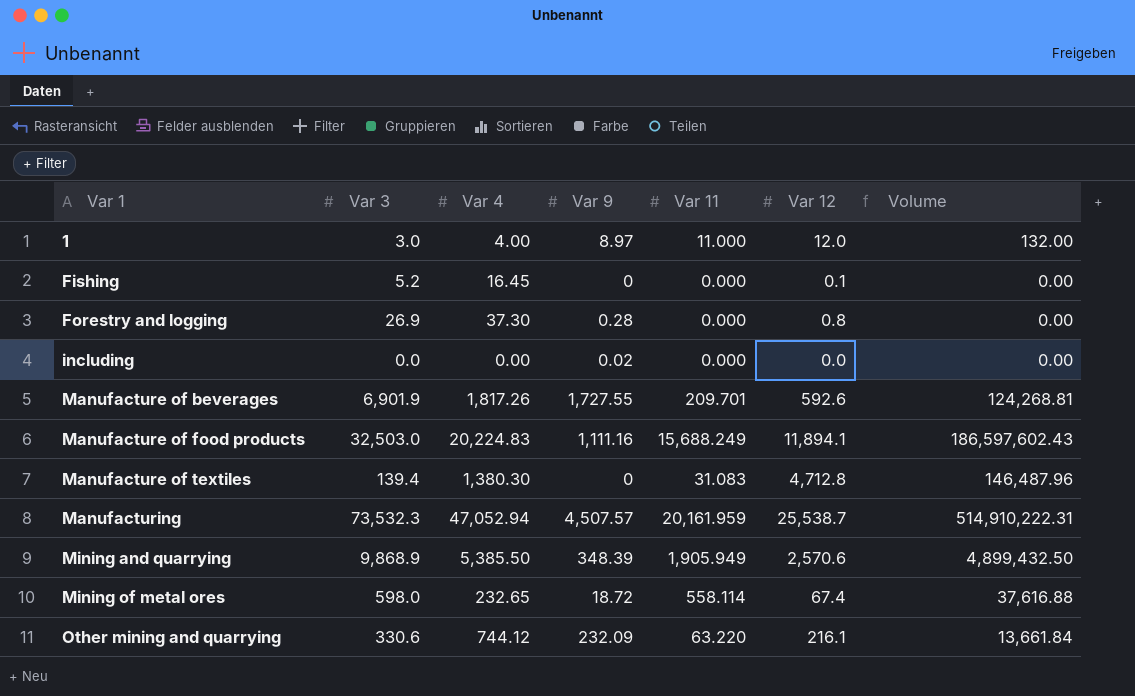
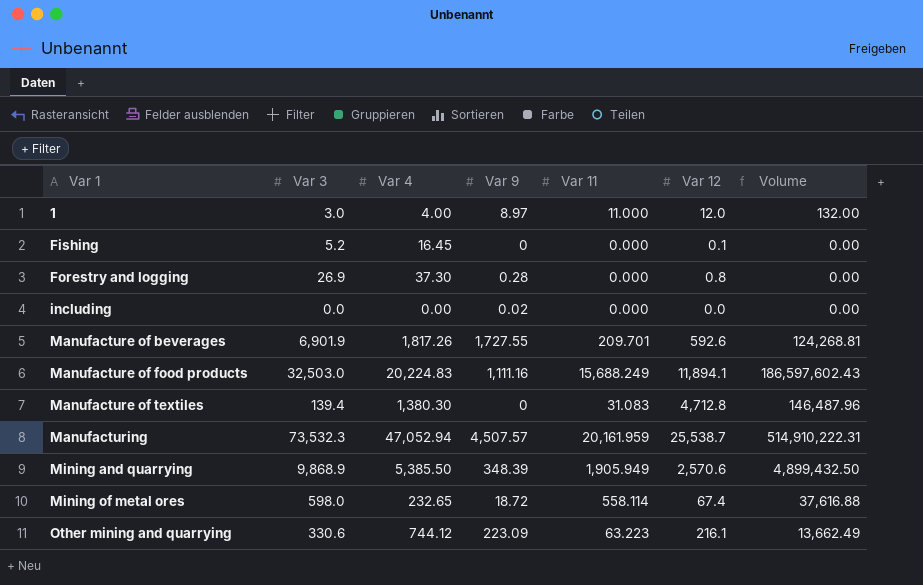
Other mining and quarrying | Var 9: 232.09 -> 223.09
Other mining and quarrying | Var 11: 63.220 -> 63.223
Other mining and quarrying | Volume: 13,661.84 -> 13,662.49

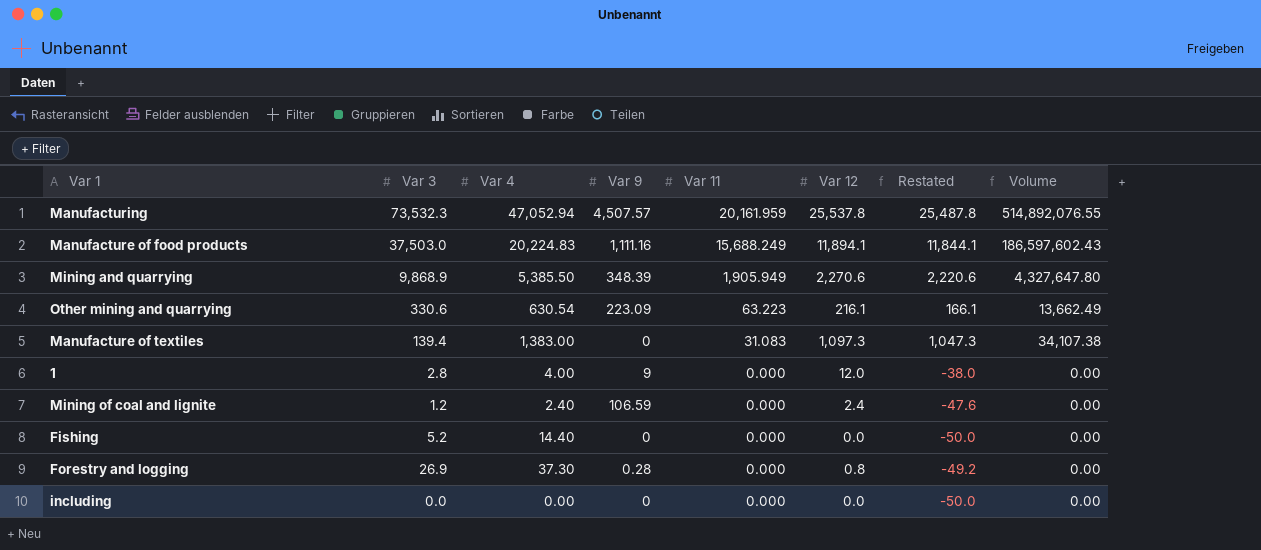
row order: Var 1 ascending -> Var 11 descending
column Restated | formula: none -> [Var 12] - 50
row Manufacture of beverages: 6,901.9 | 1,817.26 | 1,727.55 | 209.701 | 592.6 | 124,268.81 -> none
row Mining of metal ores: 598.0 | 232.65 | 18.72 | 558.114 | 67.4 | 37,616.88 -> none
Manufacturing | Var 12: 25,538.7 -> 25,537.8
Manufacturing | Volume: 514,910,222.31 -> 514,892,076.55
Manufacture of food products | Var 3: 32,503.0 -> 37,503.0
Mining and quarrying | Var 12: 2,570.6 -> 2,270.6
Mining and quarrying | Volume: 4,899,432.50 -> 4,327,647.80
Other mining and quarrying | Var 4: 744.12 -> 630.54
Manufacture of textiles | Var 4: 1,380.30 -> 1,383.00
Manufacture of textiles | Var 12: 4,712.8 -> 1,097.3
Manufacture of textiles | Volume: 146,487.96 -> 34,107.38
1 | Var 3: 3.0 -> 2.8
1 | Var 9: 8.97 -> 9
1 | Var 11: 11.000 -> 0.000
1 | Volume: 132.00 -> 0.00
row Mining of coal and lignite: none -> 1.2 | 2.40 | 106.59 | 0.000 | 2.4 | -47.6 | 0.00
Fishing | Var 4: 16.45 -> 14.40
Fishing | Var 12: 0.1 -> 0.0
including | Var 9: 0.02 -> 0

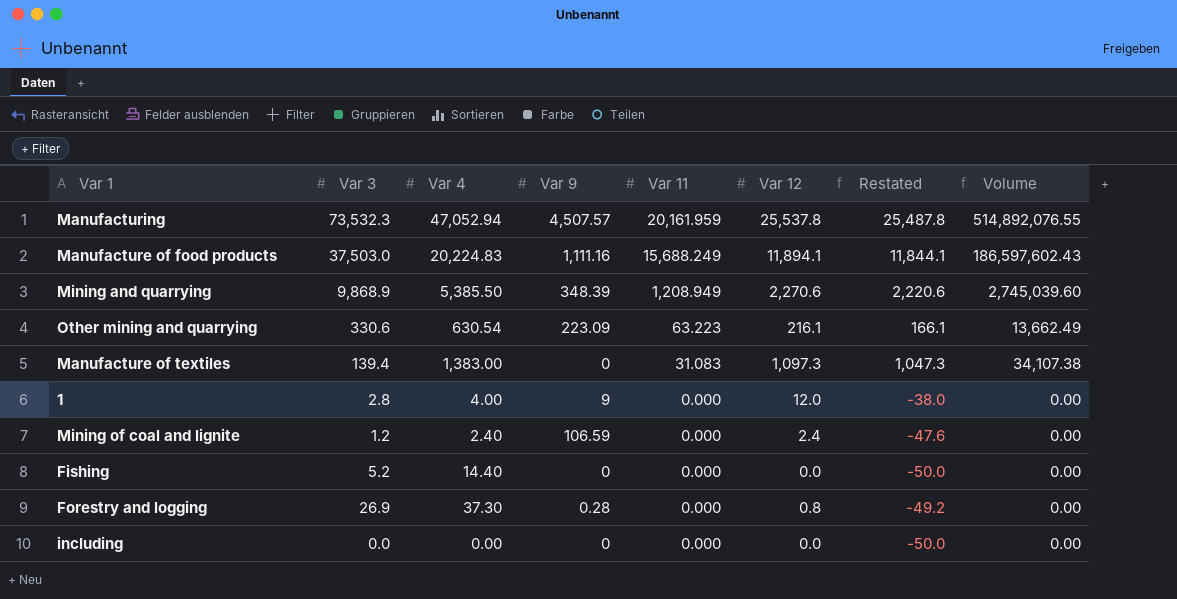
Mining and quarrying | Var 11: 1,905.949 -> 1,208.949
Mining and quarrying | Volume: 4,327,647.80 -> 2,745,039.60

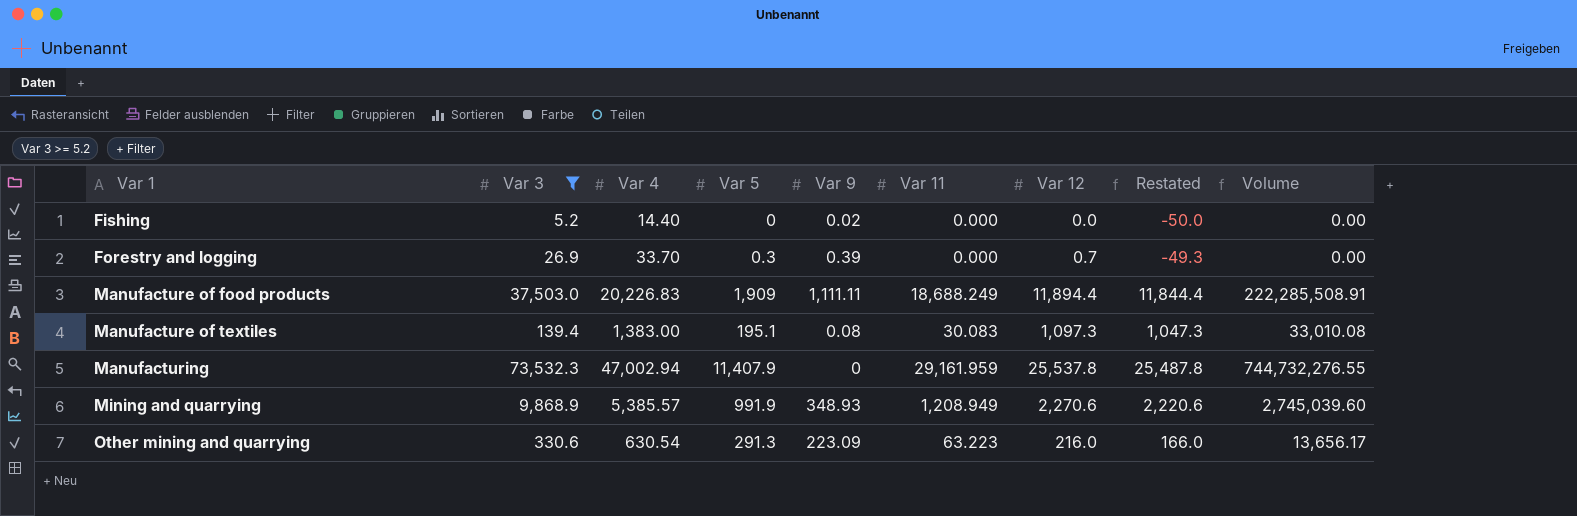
filter: none -> Var 3 >= 5.2
row order: Var 11 descending -> Var 1 ascending
column Var 5 | position: none -> 4
Fishing | Var 9: 0 -> 0.02
Forestry and logging | Var 4: 37.30 -> 33.70
Forestry and logging | Var 9: 0.28 -> 0.39
Forestry and logging | Var 12: 0.8 -> 0.7
Forestry and logging | Restated: -49.2 -> -49.3
Manufacture of food products | Var 4: 20,224.83 -> 20,226.83
Manufacture of food products | Var 9: 1,111.16 -> 1,111.11
Manufacture of food products | Var 11: 15,688.249 -> 18,688.249
Manufacture of food products | Var 12: 11,894.1 -> 11,894.4
Manufacture of food products | Restated: 11,844.1 -> 11,844.4
Manufacture of food products | Volume: 186,597,602.43 -> 222,285,508.91
Manufacture of textiles | Var 9: 0 -> 0.08
Manufacture of textiles | Var 11: 31.083 -> 30.083
Manufacture of textiles | Volume: 34,107.38 -> 33,010.08
Manufacturing | Var 4: 47,052.94 -> 47,002.94
Manufacturing | Var 9: 4,507.57 -> 0
Manufacturing | Var 11: 20,161.959 -> 29,161.959
Manufacturing | Volume: 514,892,076.55 -> 744,732,276.55
Mining and quarrying | Var 4: 5,385.50 -> 5,385.57
Mining and quarrying | Var 9: 348.39 -> 348.93
Other mining and quarrying | Var 12: 216.1 -> 216.0
Other mining and quarrying | Restated: 166.1 -> 166.0
Other mining and quarrying | Volume: 13,662.49 -> 13,656.17

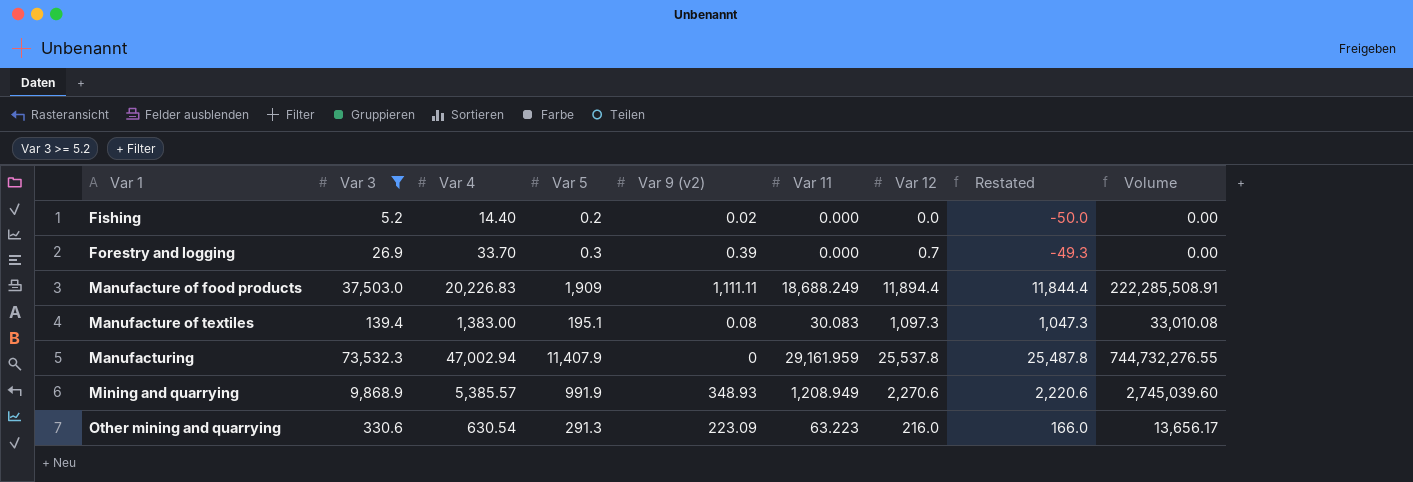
column name: Var 9 -> Var 9 (v2)
Fishing | Var 5: 0 -> 0.2

